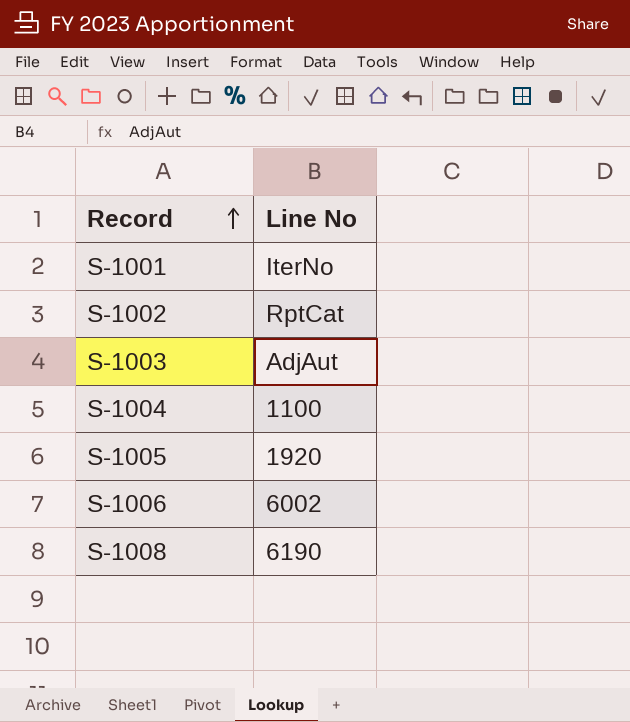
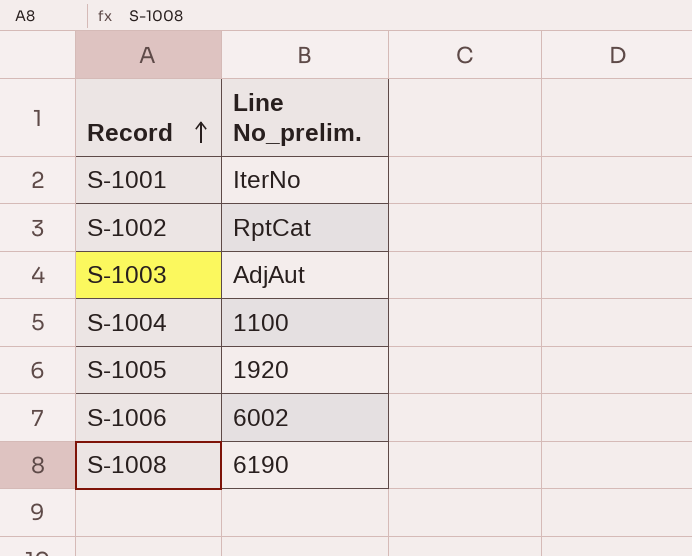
column name: Line No -> Line No_prelim.

